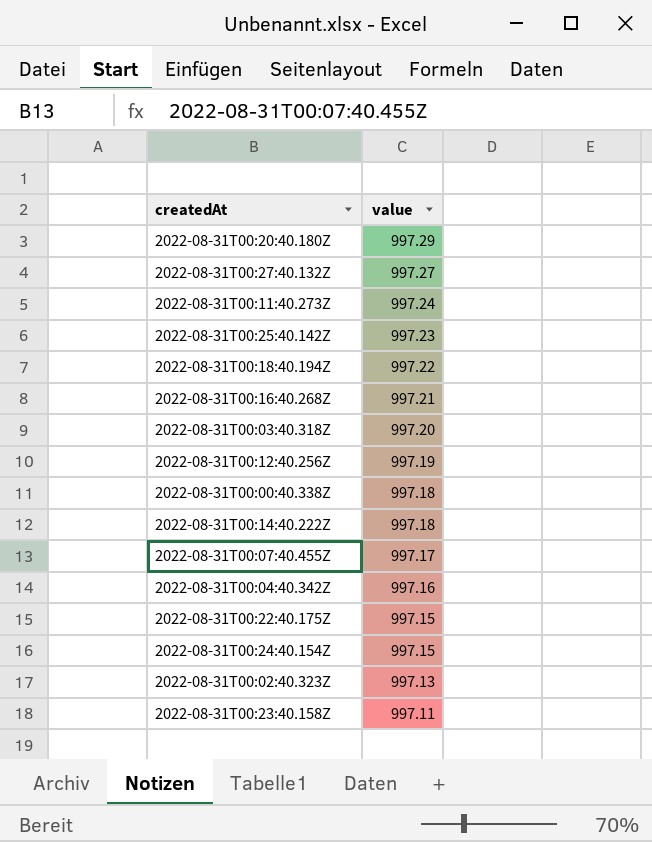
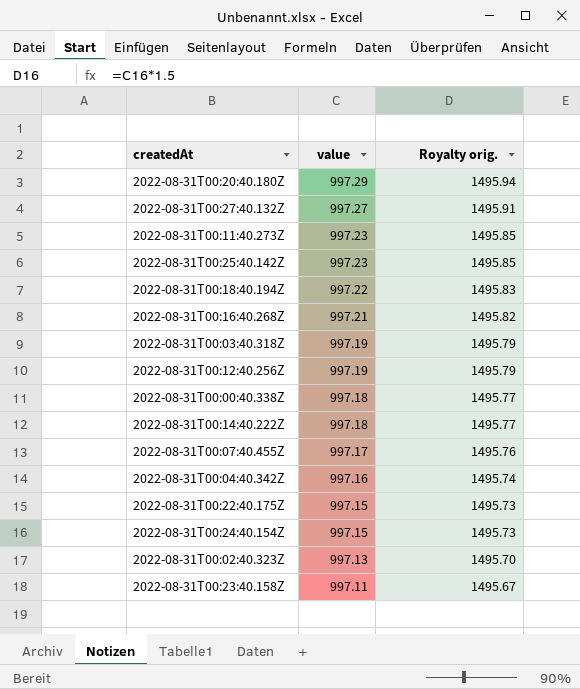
column Royalty orig. | formula: none -> [value] * 1.5
2022-08-31T00:11:40.273Z | value: 997.24 -> 997.23
2022-08-31T00:03:40.318Z | value: 997.20 -> 997.19

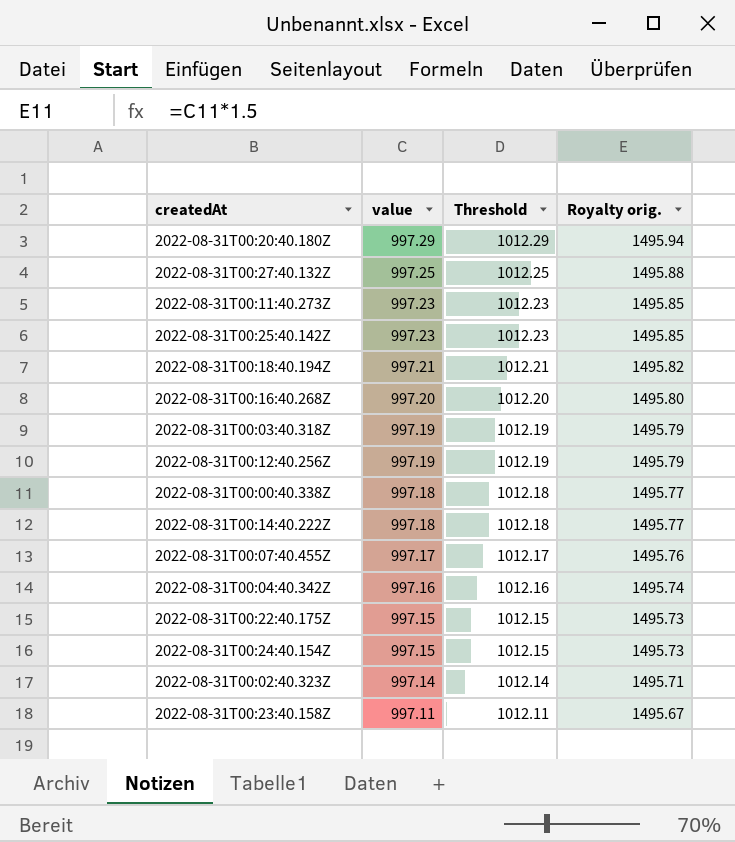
column Threshold | formula: none -> [value] + 15
2022-08-31T00:27:40.132Z | value: 997.27 -> 997.25
2022-08-31T00:27:40.132Z | Royalty orig.: 1495.91 -> 1495.88
2022-08-31T00:18:40.194Z | value: 997.22 -> 997.21
2022-08-31T00:18:40.194Z | Royalty orig.: 1495.83 -> 1495.82
2022-08-31T00:16:40.268Z | value: 997.21 -> 997.20
2022-08-31T00:16:40.268Z | Royalty orig.: 1495.82 -> 1495.80
2022-08-31T00:02:40.323Z | value: 997.13 -> 997.14
2022-08-31T00:02:40.323Z | Royalty orig.: 1495.70 -> 1495.71

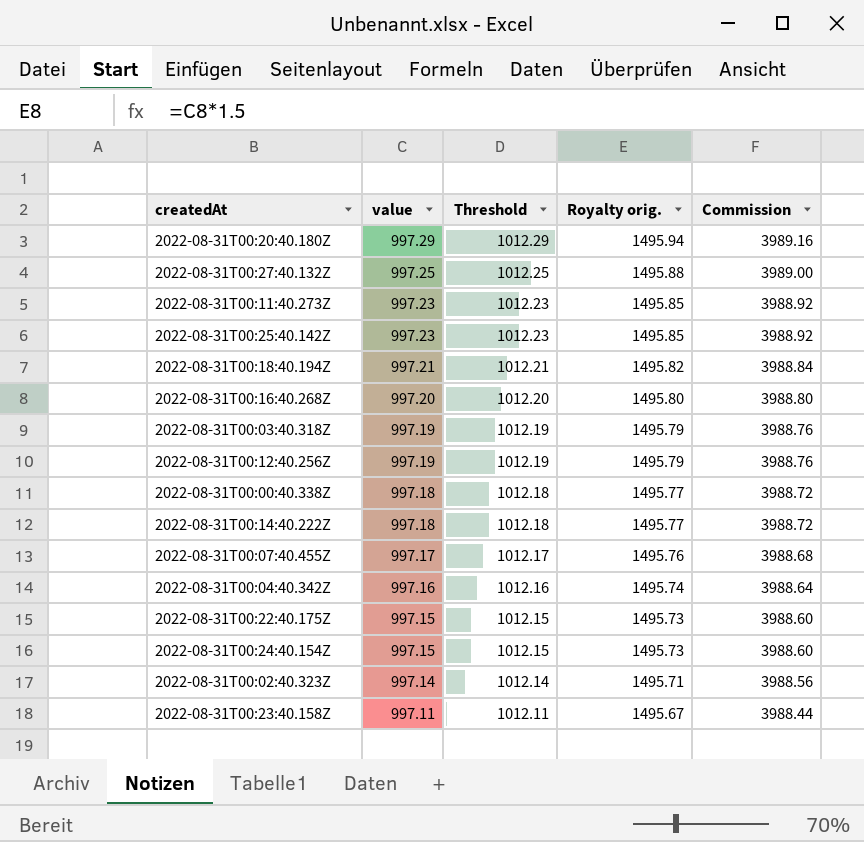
column Commission | formula: none -> [value] * 4

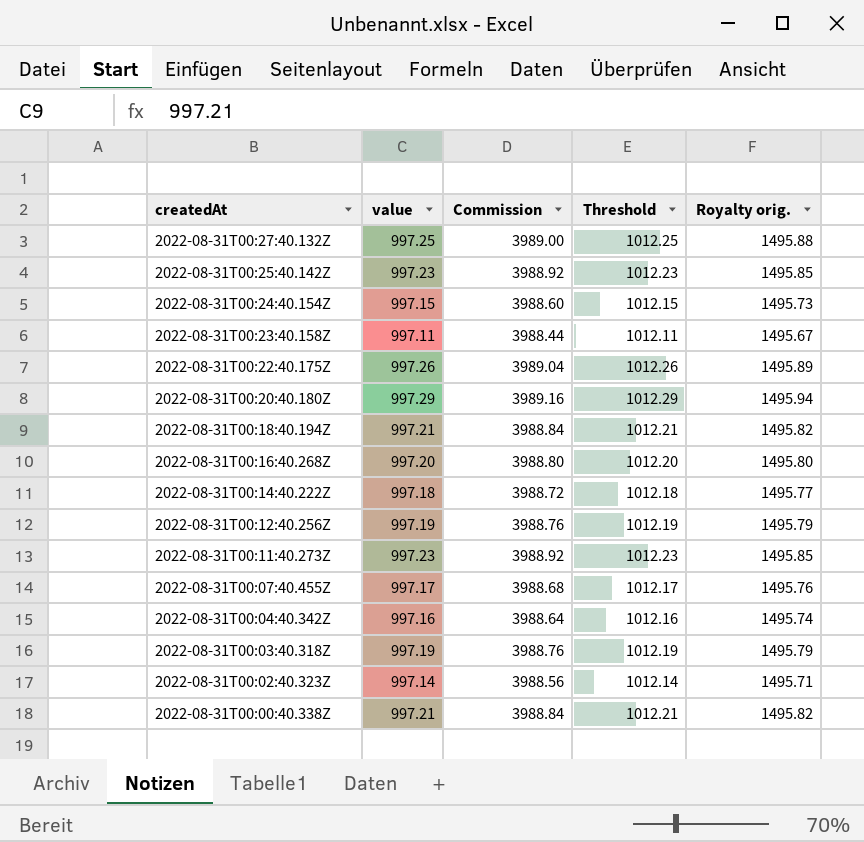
row order: value descending -> createdAt descending
column Commission | position: 5 -> 3
2022-08-31T00:22:40.175Z | value: 997.15 -> 997.26
2022-08-31T00:22:40.175Z | Commission: 3988.60 -> 3989.04
2022-08-31T00:22:40.175Z | Threshold: 1012.15 -> 1012.26
2022-08-31T00:22:40.175Z | Royalty orig.: 1495.73 -> 1495.89
2022-08-31T00:00:40.338Z | value: 997.18 -> 997.21
2022-08-31T00:00:40.338Z | Commission: 3988.72 -> 3988.84
2022-08-31T00:00:40.338Z | Threshold: 1012.18 -> 1012.21
2022-08-31T00:00:40.338Z | Royalty orig.: 1495.77 -> 1495.82

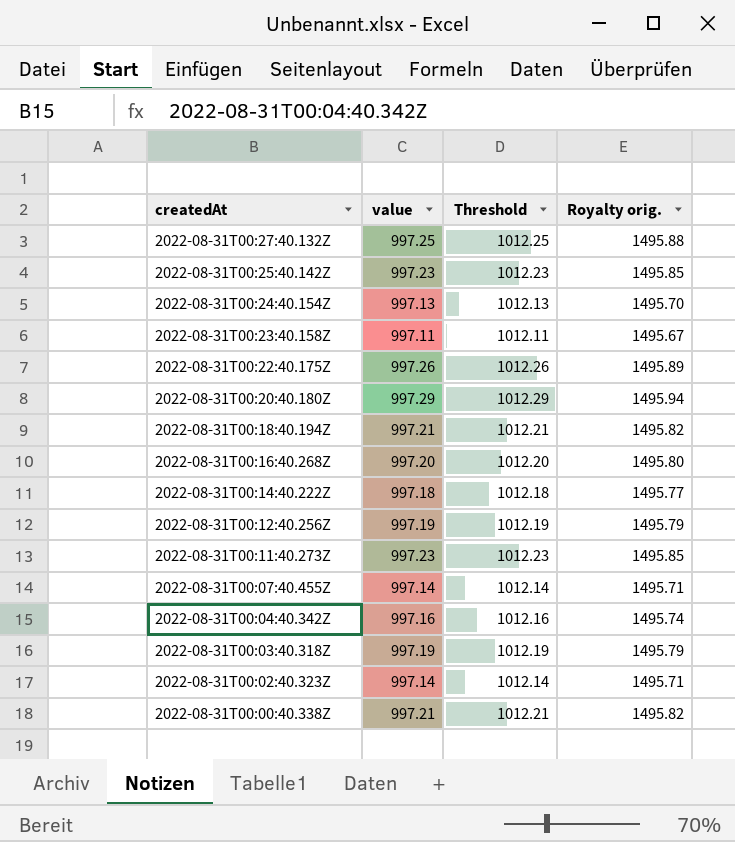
column Commission | formula: [value] * 4 -> none
2022-08-31T00:24:40.154Z | value: 997.15 -> 997.13
2022-08-31T00:24:40.154Z | Threshold: 1012.15 -> 1012.13
2022-08-31T00:24:40.154Z | Royalty orig.: 1495.73 -> 1495.70
2022-08-31T00:07:40.455Z | value: 997.17 -> 997.14
2022-08-31T00:07:40.455Z | Threshold: 1012.17 -> 1012.14
2022-08-31T00:07:40.455Z | Royalty orig.: 1495.76 -> 1495.71

